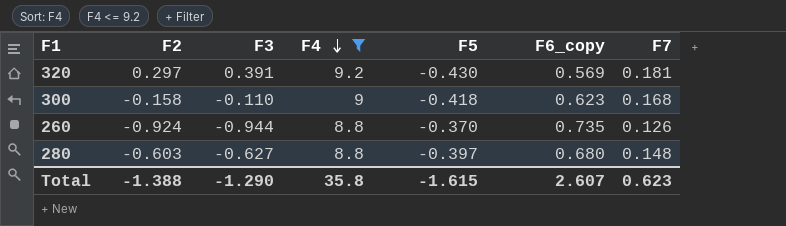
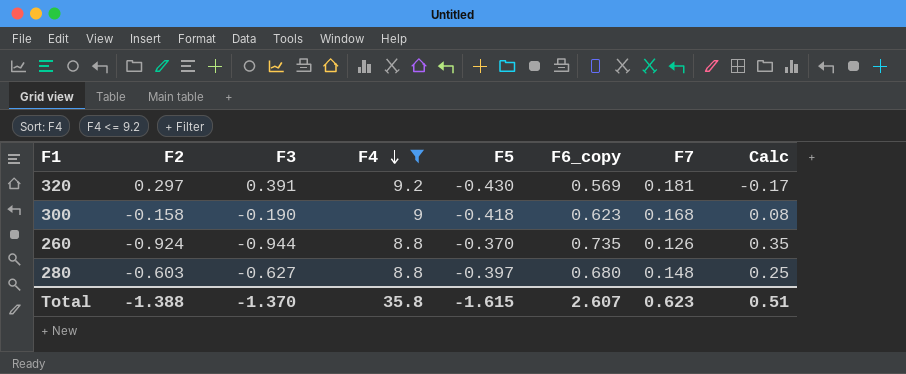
column Calc | formula: none -> [F3] * [F5]
300 | F3: -0.110 -> -0.190
Total | F3: -1.290 -> -1.370

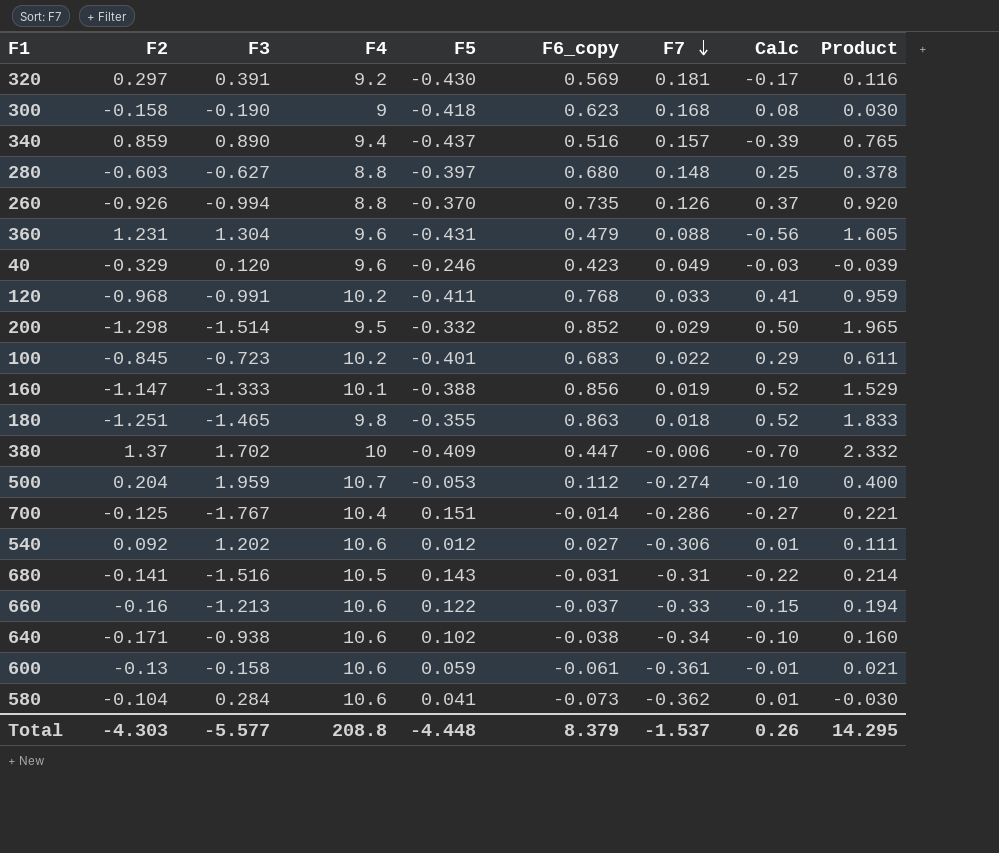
filter: F4 <= 9.2 -> none
row order: F4 descending -> F7 descending
column Product | formula: none -> [F2] * [F3]
260 | F2: -0.924 -> -0.926
260 | F3: -0.944 -> -0.994
260 | Calc: 0.35 -> 0.37
Total | F2: -1.388 -> -4.303
Total | F3: -1.370 -> -5.577
Total | F4: 35.8 -> 208.8
Total | F5: -1.615 -> -4.448
Total | F6_copy: 2.607 -> 8.379
Total | F7: 0.623 -> -1.537
Total | Calc: 0.51 -> 0.26

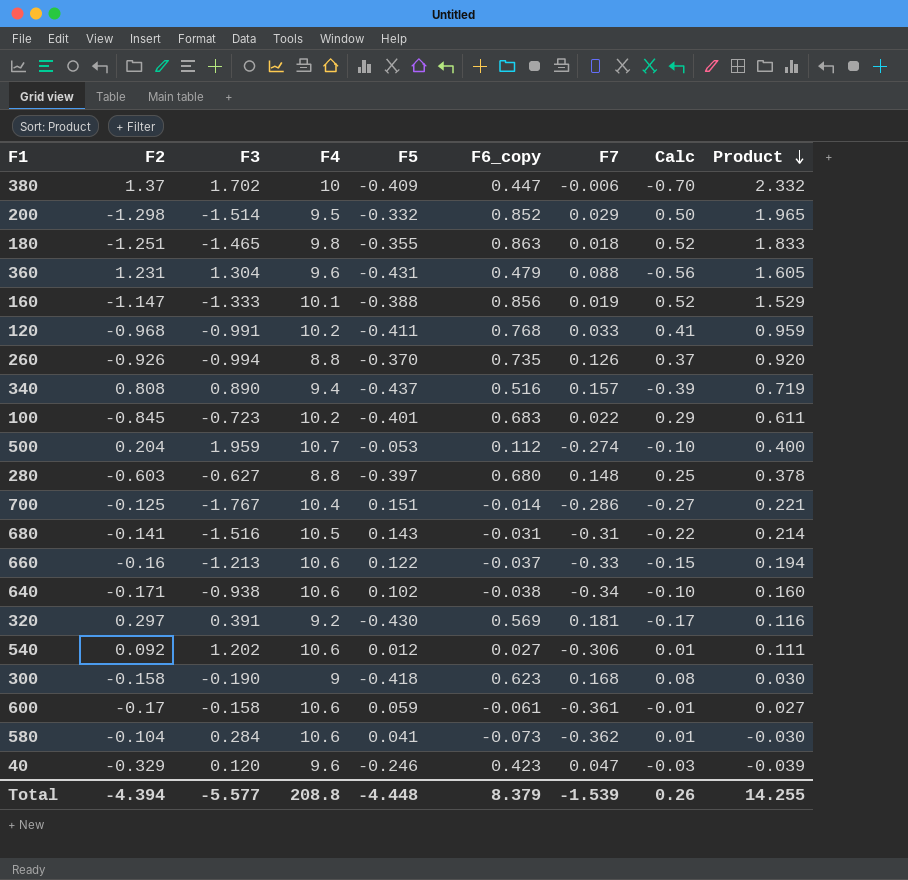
row order: F7 descending -> Product descending
340 | F2: 0.859 -> 0.808
340 | Product: 0.765 -> 0.719
600 | F2: -0.13 -> -0.17
600 | Product: 0.021 -> 0.027
40 | F7: 0.049 -> 0.047
Total | F2: -4.303 -> -4.394
Total | F7: -1.537 -> -1.539
Total | Product: 14.295 -> 14.255

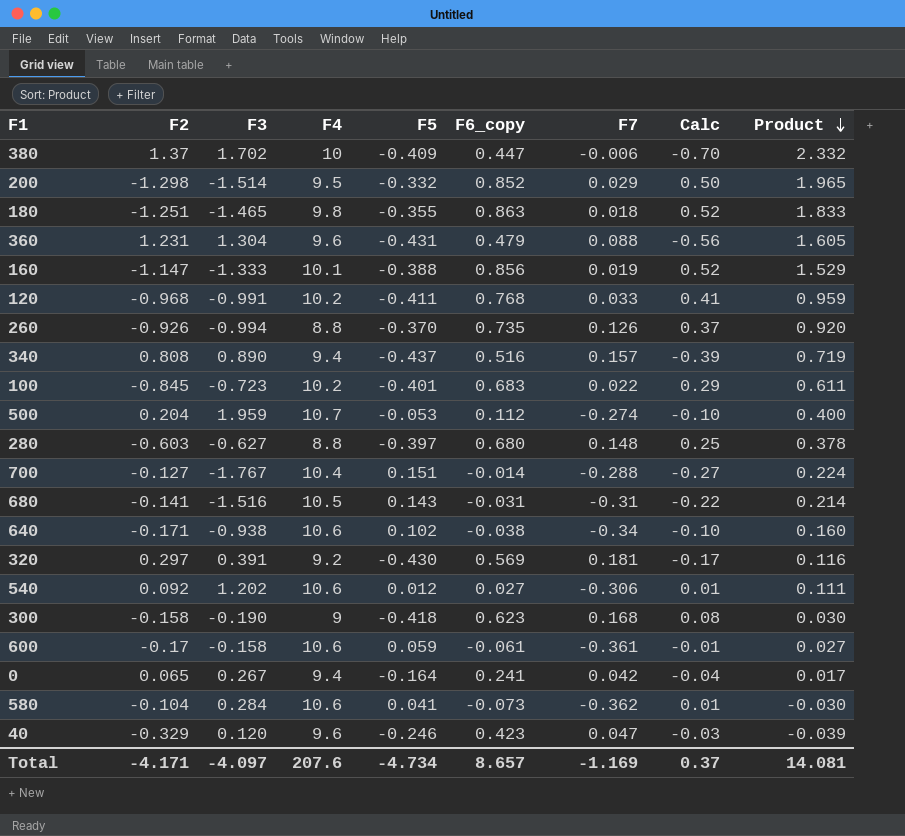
row 660: -0.16 | -1.213 | 10.6 | 0.122 | -0.037 | -0.33 | -0.15 | 0.194 -> none
700 | F2: -0.125 -> -0.127
700 | F7: -0.286 -> -0.288
700 | Product: 0.221 -> 0.224
row 0: none -> 0.065 | 0.267 | 9.4 | -0.164 | 0.241 | 0.042 | -0.04 | 0.017
Total | F2: -4.394 -> -4.171
Total | F3: -5.577 -> -4.097
Total | F4: 208.8 -> 207.6
Total | F5: -4.448 -> -4.734
Total | F6_copy: 8.379 -> 8.657
Total | F7: -1.539 -> -1.169
Total | Calc: 0.26 -> 0.37
Total | Product: 14.255 -> 14.081

